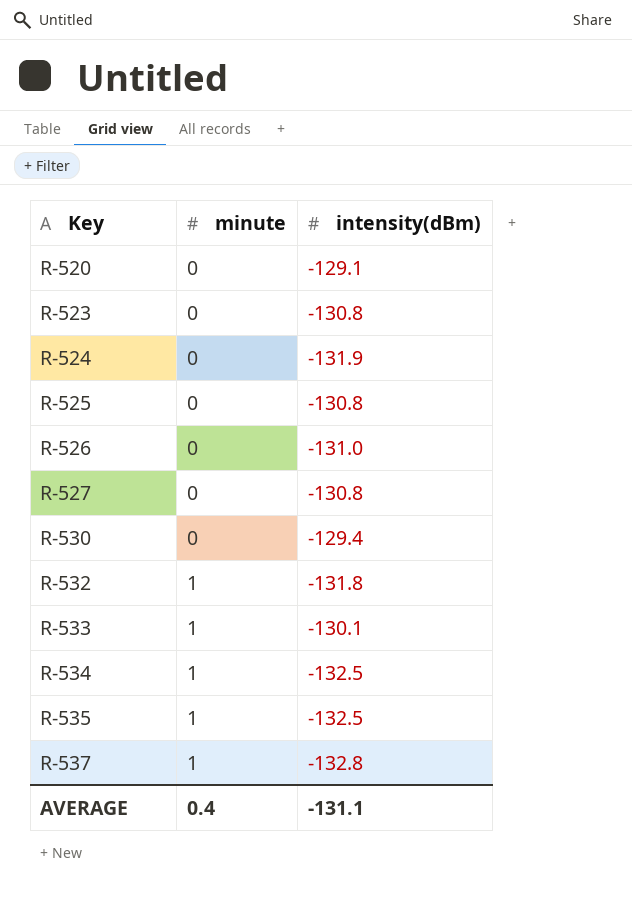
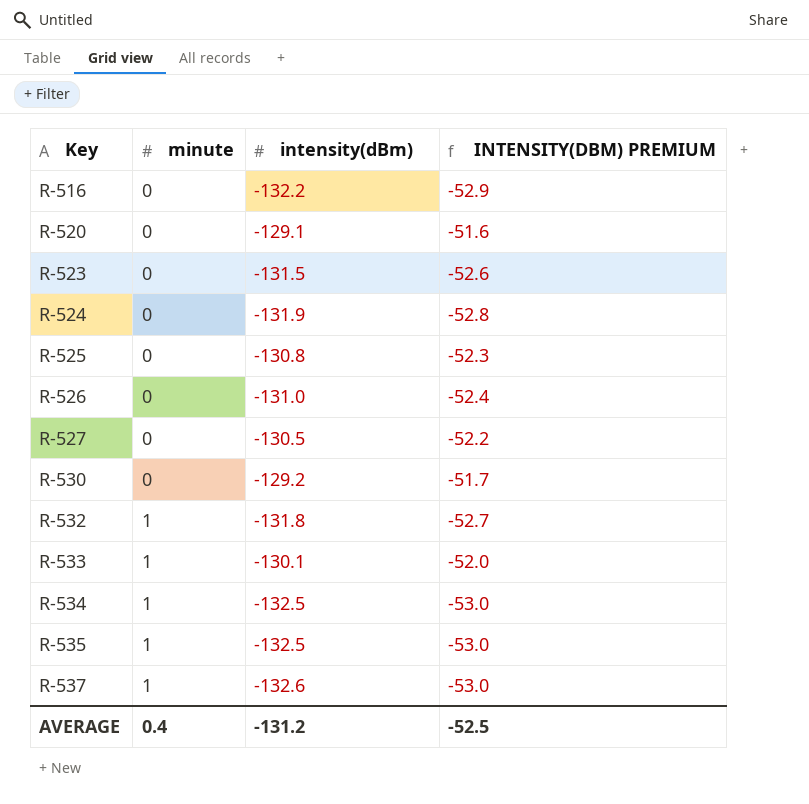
column INTENSITY(DBM) PREMIUM | formula: none -> [intensity(dBm)] * 0.4
row R-516: none -> 0 | -132.2 | -52.9
R-523 | intensity(dBm): -130.8 -> -131.5
R-527 | intensity(dBm): -130.8 -> -130.5
R-530 | intensity(dBm): -129.4 -> -129.2
R-537 | intensity(dBm): -132.8 -> -132.6
AVERAGE | intensity(dBm): -131.1 -> -131.2

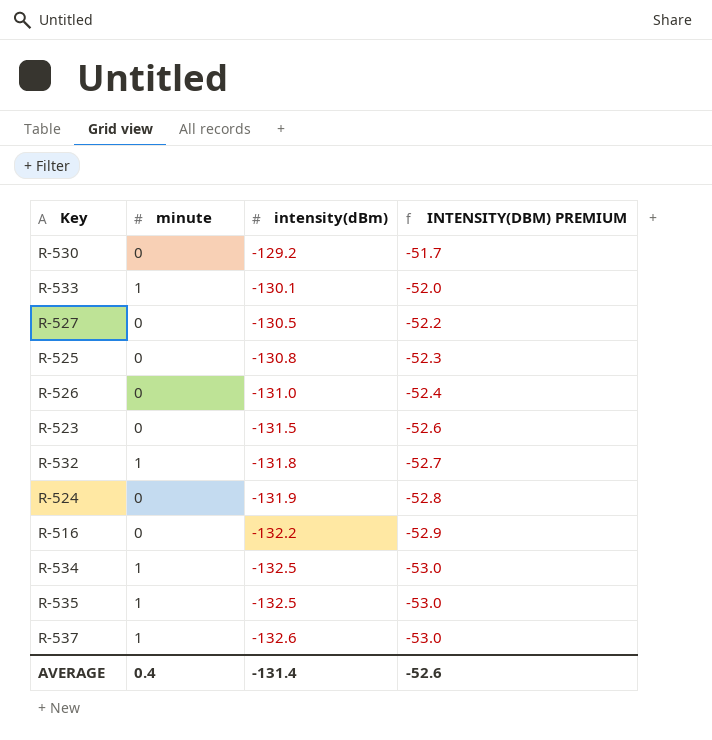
row order: Key ascending -> intensity(dBm) descending
row R-520: 0 | -129.1 | -51.6 -> none
AVERAGE | intensity(dBm): -131.2 -> -131.4
AVERAGE | INTENSITY(DBM) PREMIUM: -52.5 -> -52.6

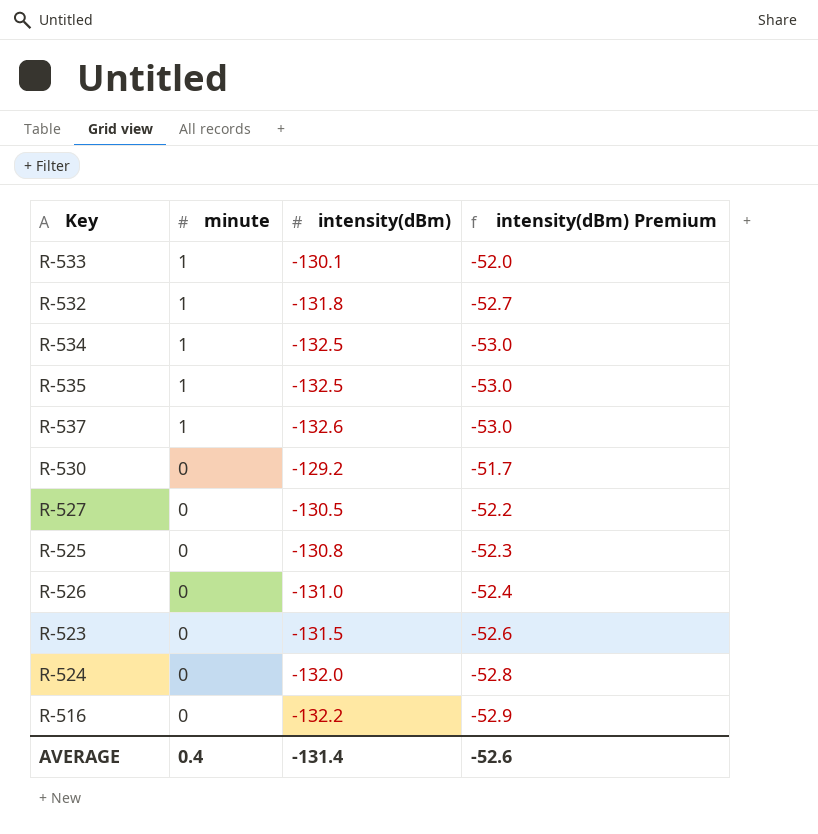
row order: intensity(dBm) descending -> minute descending
column name: INTENSITY(DBM) PREMIUM -> intensity(dBm) Premium
R-524 | intensity(dBm): -131.9 -> -132.0

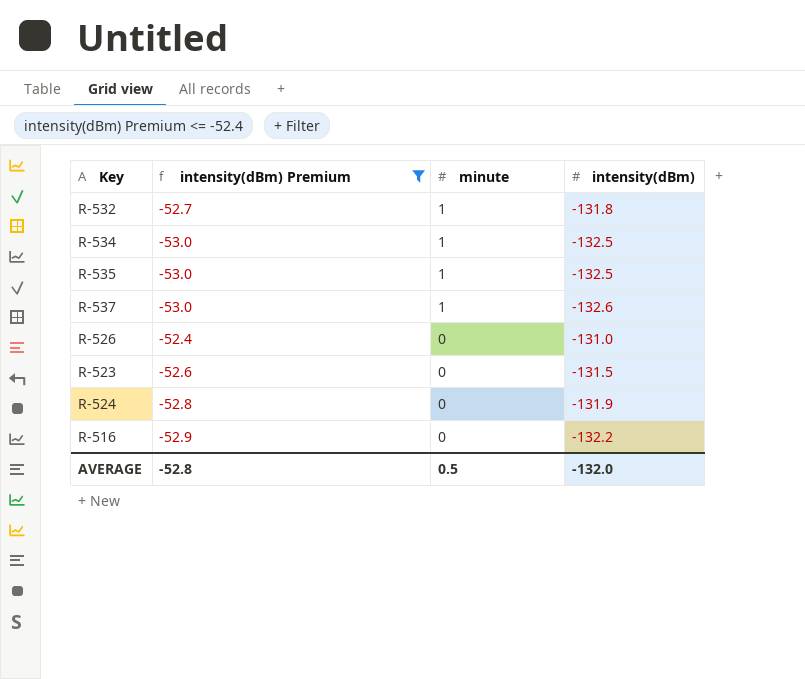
filter: none -> intensity(dBm) Premium <= -52.4
column intensity(dBm) Premium | position: 4 -> 2
R-524 | intensity(dBm): -132.0 -> -131.9
AVERAGE | intensity(dBm) Premium: -52.6 -> -52.8
AVERAGE | minute: 0.4 -> 0.5
AVERAGE | intensity(dBm): -131.4 -> -132.0

